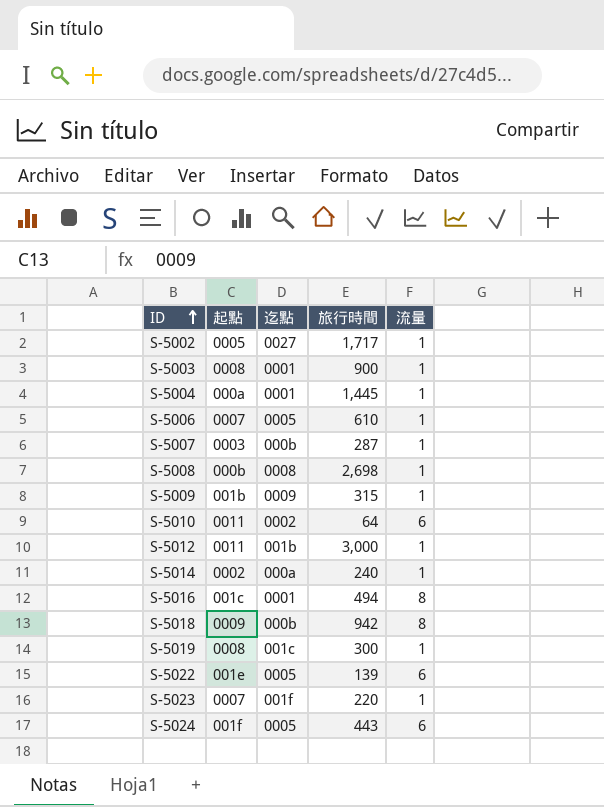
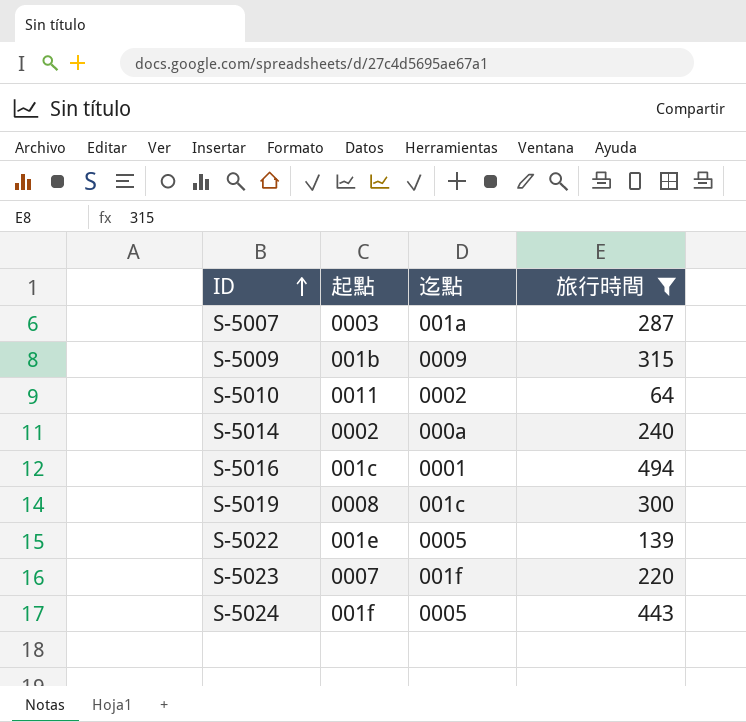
filter: none -> 旅行時間 <= 494
column 流量 | position: 5 -> none
S-5007 | 迄點: 000b -> 001a

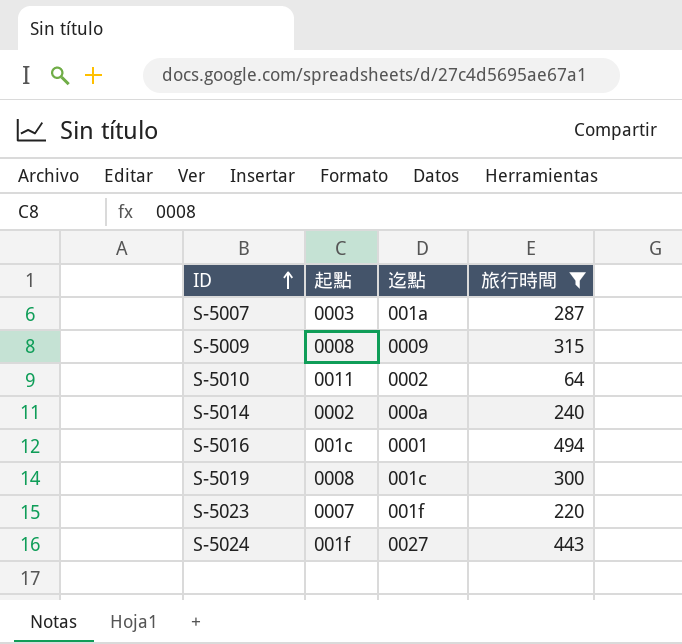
row S-5022: 001e | 0005 | 139 -> none
S-5009 | 起點: 001b -> 0008
S-5024 | 迄點: 0005 -> 0027

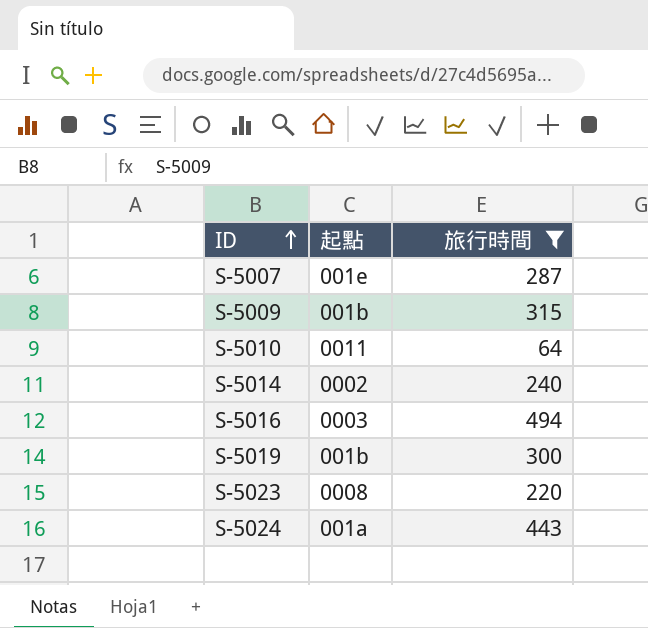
column 迄點 | position: 3 -> none
S-5007 | 起點: 0003 -> 001e
S-5009 | 起點: 0008 -> 001b
S-5016 | 起點: 001c -> 0003
S-5019 | 起點: 0008 -> 001b
S-5023 | 起點: 0007 -> 0008
S-5024 | 起點: 001f -> 001a

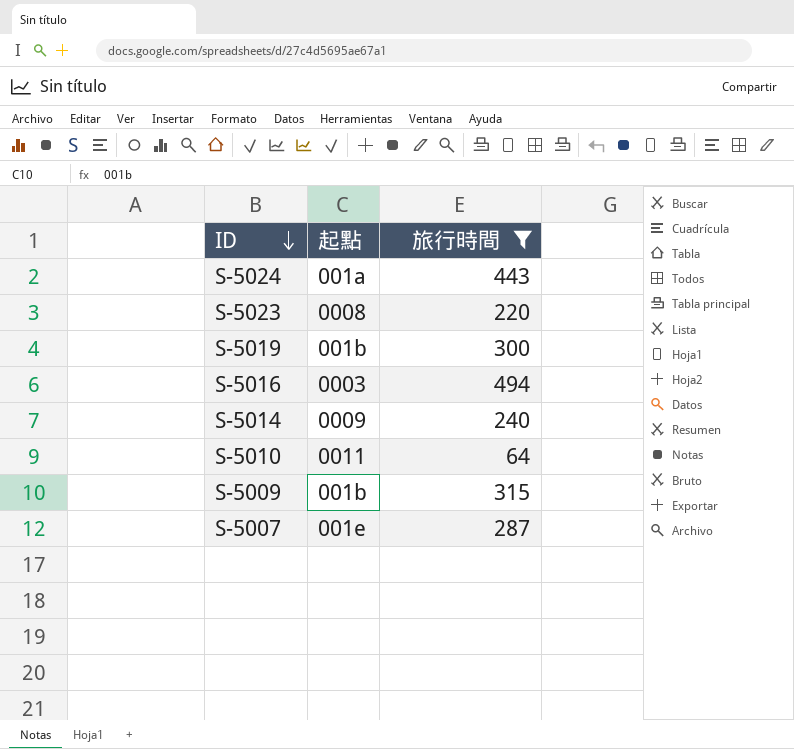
row order: ID ascending -> ID descending
S-5014 | 起點: 0002 -> 0009

